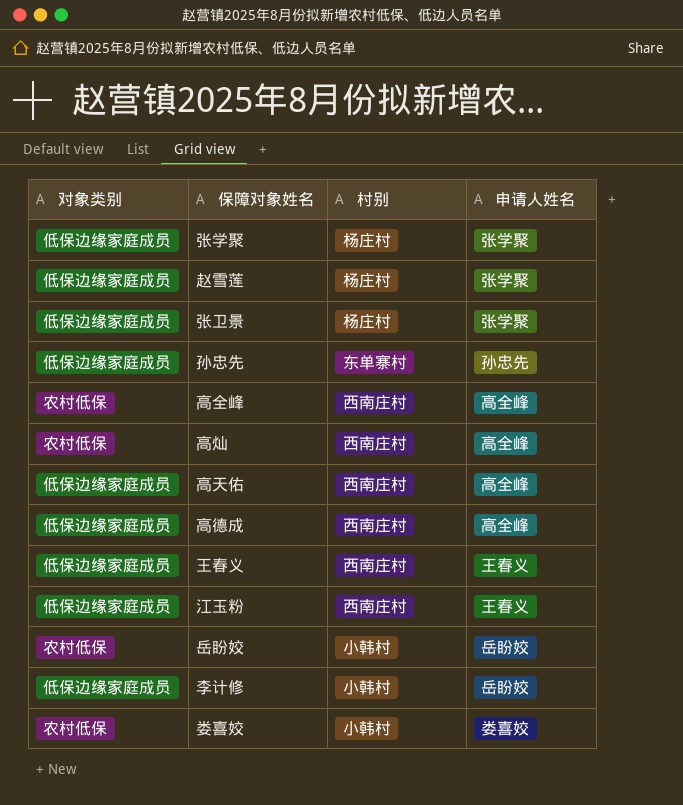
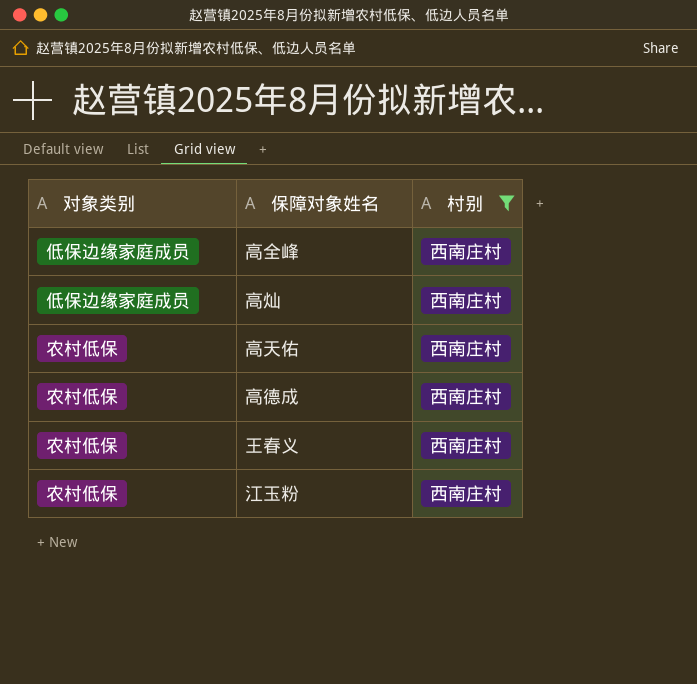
filter: none -> 村别 = 西南庄村
column 申请人姓名 | position: 4 -> none
高全峰 | 对象类别: 农村低保 -> 低保边缘家庭成员
高灿 | 对象类别: 农村低保 -> 低保边缘家庭成员
高天佑 | 对象类别: 低保边缘家庭成员 -> 农村低保
高德成 | 对象类别: 低保边缘家庭成员 -> 农村低保
王春义 | 对象类别: 低保边缘家庭成员 -> 农村低保
江玉粉 | 对象类别: 低保边缘家庭成员 -> 农村低保

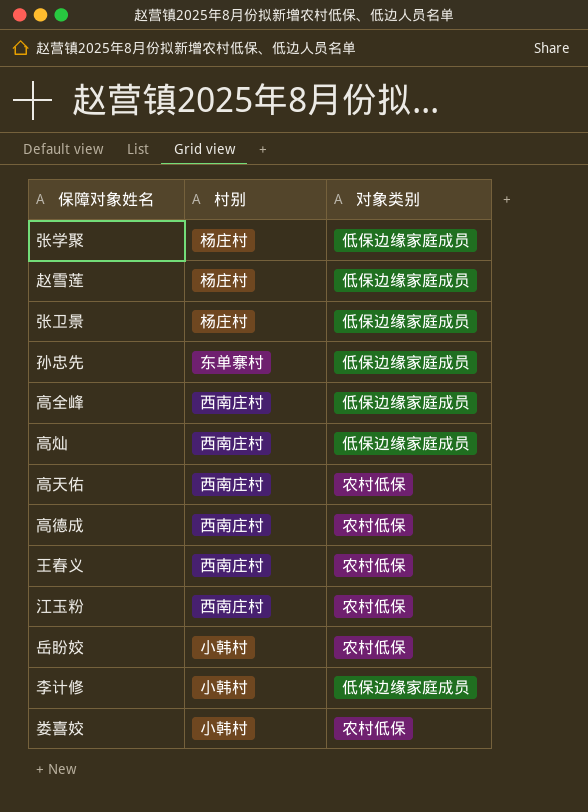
filter: 村别 = 西南庄村 -> none
column 对象类别 | position: 1 -> 3

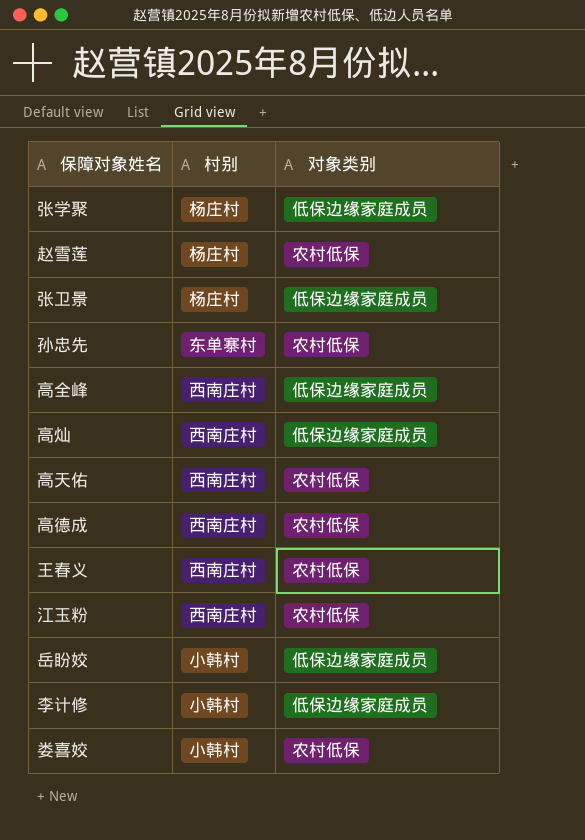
赵雪莲 | 对象类别: 低保边缘家庭成员 -> 农村低保
孙忠先 | 对象类别: 低保边缘家庭成员 -> 农村低保
岳盼姣 | 对象类别: 农村低保 -> 低保边缘家庭成员

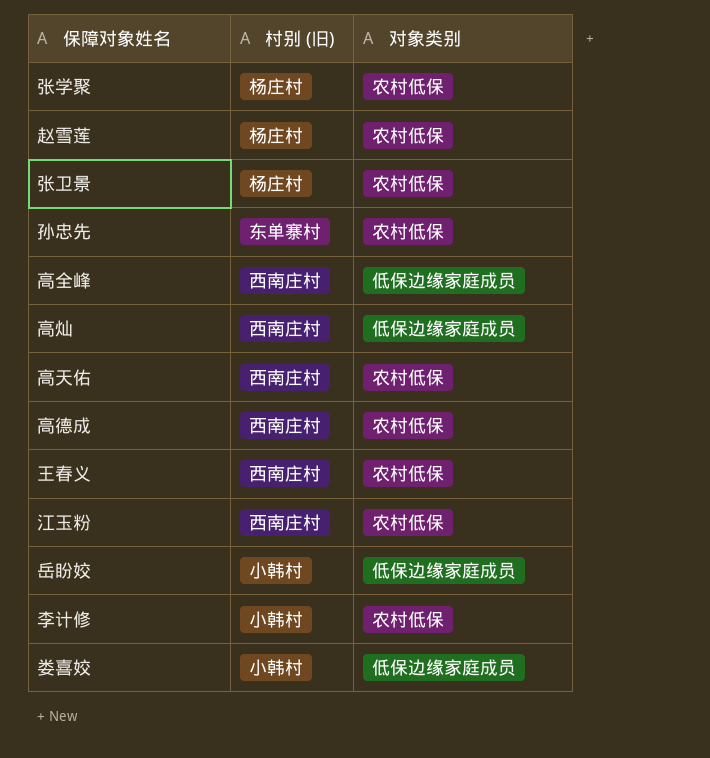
column name: 村别 -> 村别 (旧)
张学聚 | 对象类别: 低保边缘家庭成员 -> 农村低保
张卫景 | 对象类别: 低保边缘家庭成员 -> 农村低保
李计修 | 对象类别: 低保边缘家庭成员 -> 农村低保
娄喜姣 | 对象类别: 农村低保 -> 低保边缘家庭成员

